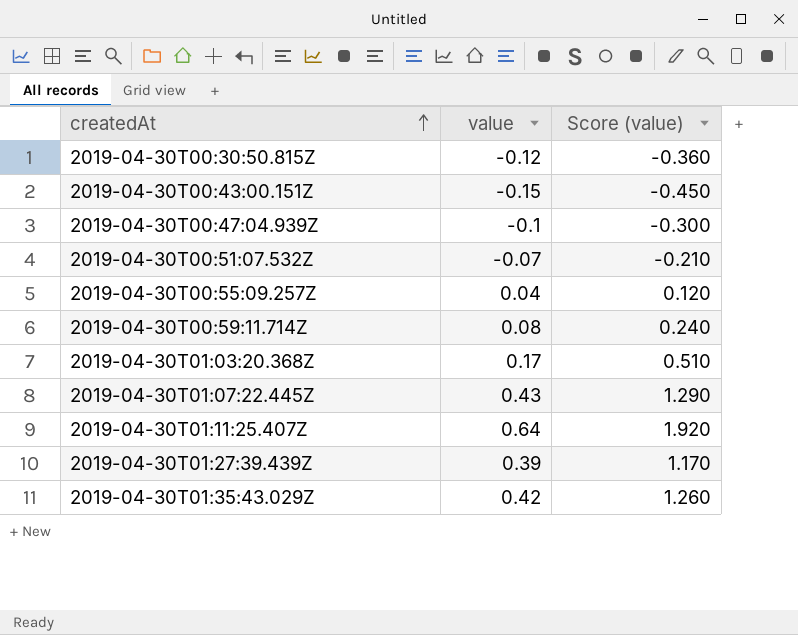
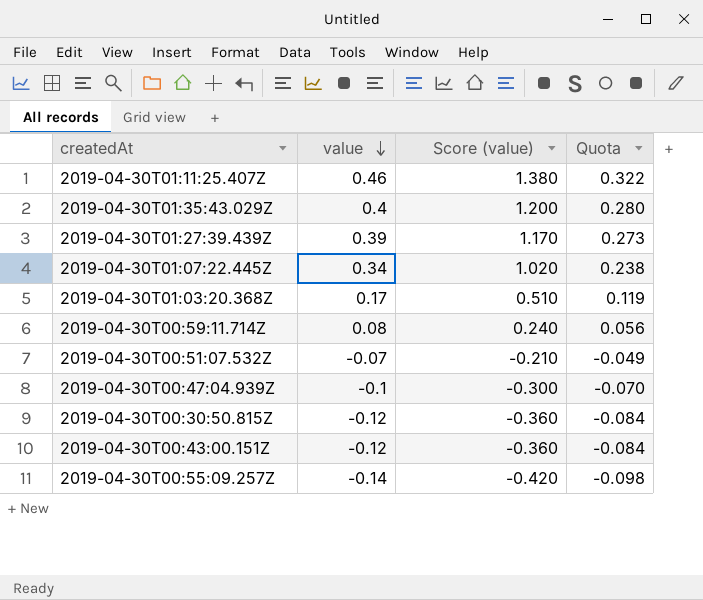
row order: createdAt ascending -> value descending
column Quota | formula: none -> [value] * 0.7
2019-04-30T01:11:25.407Z | value: 0.64 -> 0.46
2019-04-30T01:11:25.407Z | Score (value): 1.920 -> 1.380
2019-04-30T01:35:43.029Z | value: 0.42 -> 0.4
2019-04-30T01:35:43.029Z | Score (value): 1.260 -> 1.200
2019-04-30T01:07:22.445Z | value: 0.43 -> 0.34
2019-04-30T01:07:22.445Z | Score (value): 1.290 -> 1.020
2019-04-30T00:43:00.151Z | value: -0.15 -> -0.12
2019-04-30T00:43:00.151Z | Score (value): -0.450 -> -0.360
2019-04-30T00:55:09.257Z | value: 0.04 -> -0.14
2019-04-30T00:55:09.257Z | Score (value): 0.120 -> -0.420

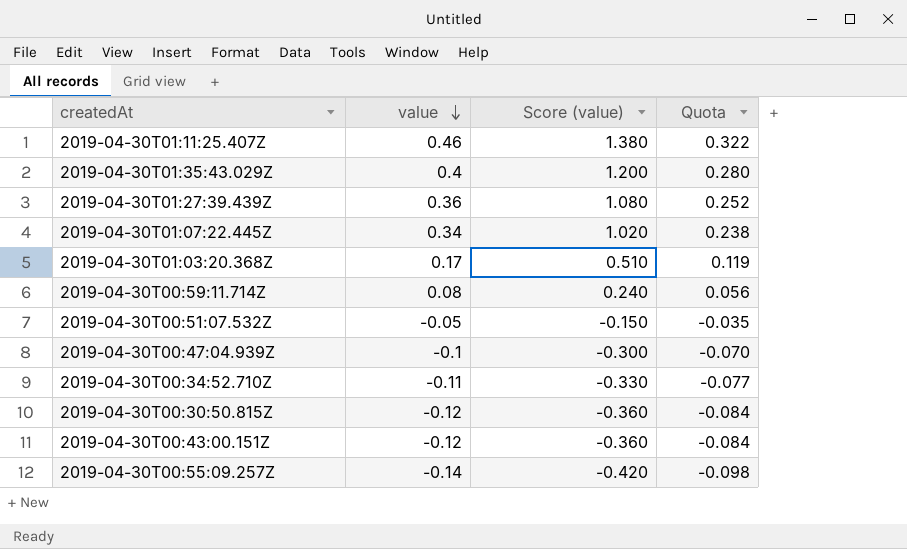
2019-04-30T01:27:39.439Z | value: 0.39 -> 0.36
2019-04-30T01:27:39.439Z | Score (value): 1.170 -> 1.080
2019-04-30T01:27:39.439Z | Quota: 0.273 -> 0.252
2019-04-30T00:51:07.532Z | value: -0.07 -> -0.05
2019-04-30T00:51:07.532Z | Score (value): -0.210 -> -0.150
2019-04-30T00:51:07.532Z | Quota: -0.049 -> -0.035
row 2019-04-30T00:34:52.710Z: none -> -0.11 | -0.330 | -0.077

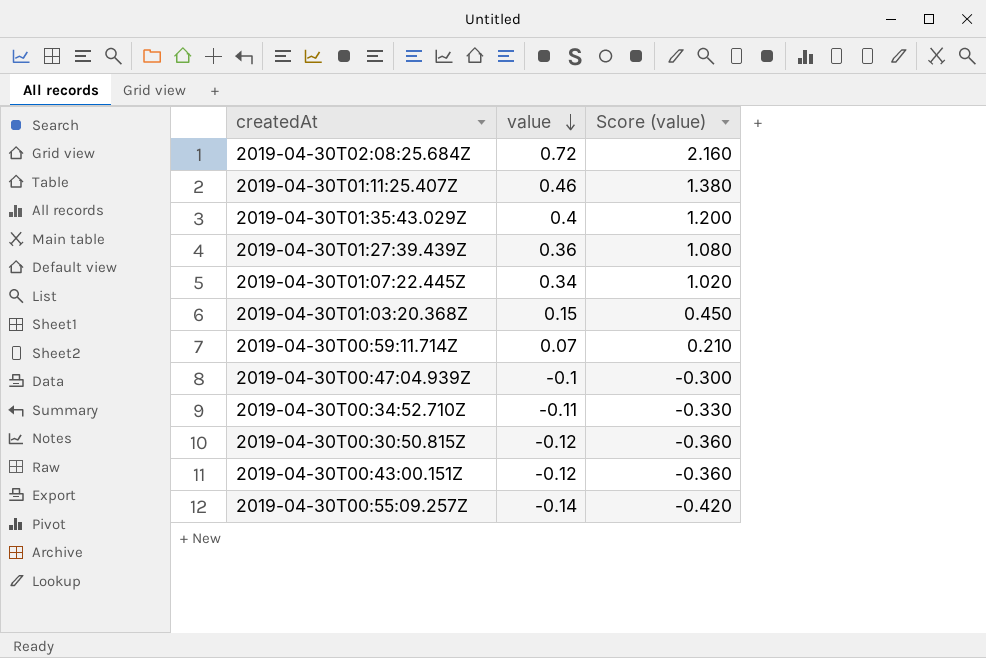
column Quota | formula: [value] * 0.7 -> none
row 2019-04-30T00:51:07.532Z: -0.05 | -0.150 | -0.035 -> none
row 2019-04-30T02:08:25.684Z: none -> 0.72 | 2.160
2019-04-30T01:03:20.368Z | value: 0.17 -> 0.15
2019-04-30T01:03:20.368Z | Score (value): 0.510 -> 0.450
2019-04-30T00:59:11.714Z | value: 0.08 -> 0.07
2019-04-30T00:59:11.714Z | Score (value): 0.240 -> 0.210

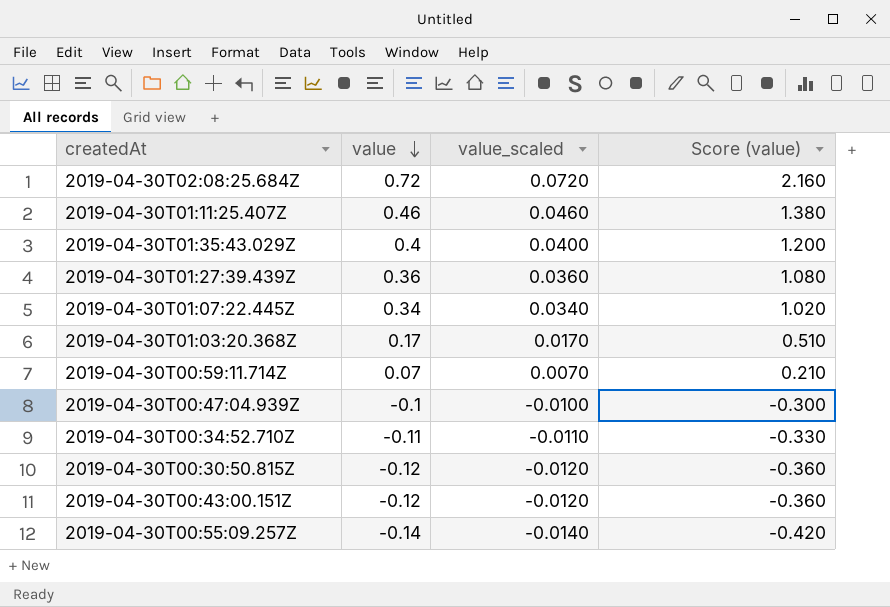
column value_scaled | formula: none -> [value] * 0.1
2019-04-30T01:03:20.368Z | value: 0.15 -> 0.17
2019-04-30T01:03:20.368Z | Score (value): 0.450 -> 0.510

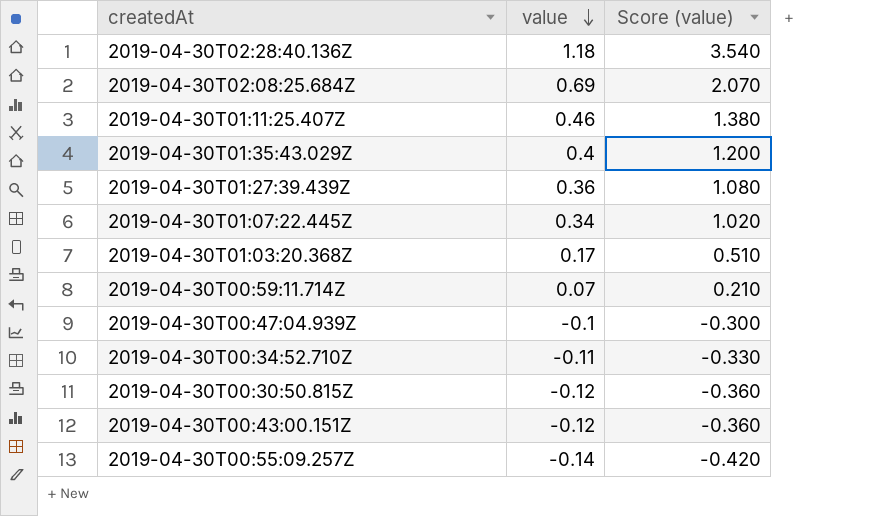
column value_scaled | formula: [value] * 0.1 -> none
row 2019-04-30T02:28:40.136Z: none -> 1.18 | 3.540
2019-04-30T02:08:25.684Z | value: 0.72 -> 0.69
2019-04-30T02:08:25.684Z | Score (value): 2.160 -> 2.070

